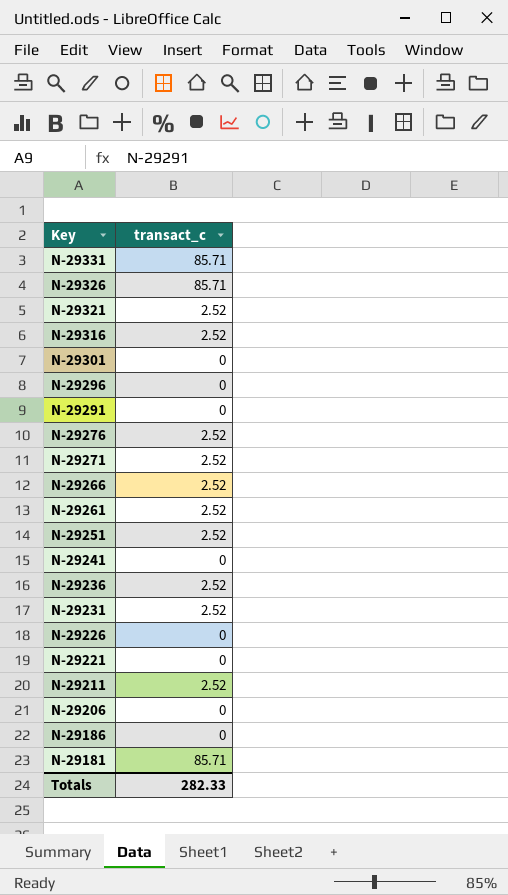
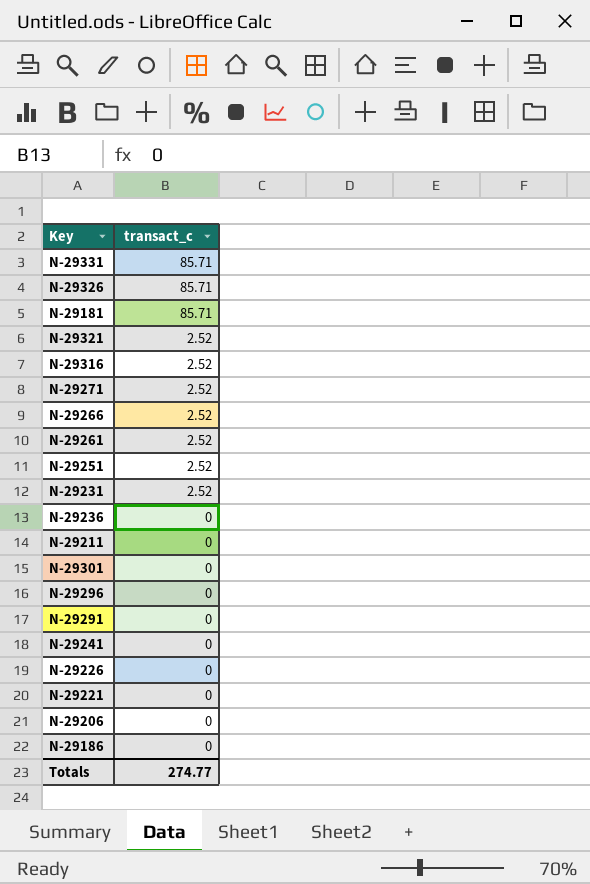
row order: Key descending -> transact_c descending
row N-29276: 2.52 -> none
N-29236 | transact_c: 2.52 -> 0
N-29211 | transact_c: 2.52 -> 0
Totals | transact_c: 282.33 -> 274.77

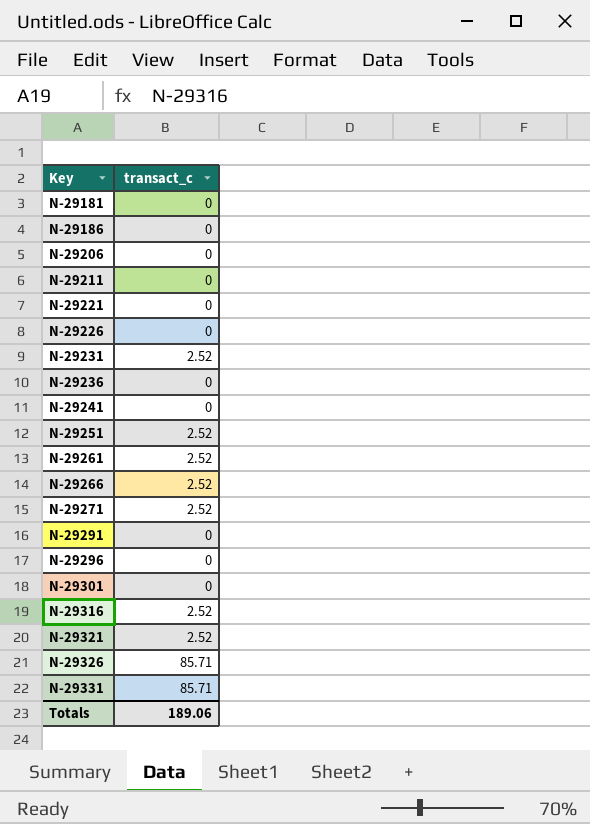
row order: transact_c descending -> Key ascending
N-29181 | transact_c: 85.71 -> 0
Totals | transact_c: 274.77 -> 189.06

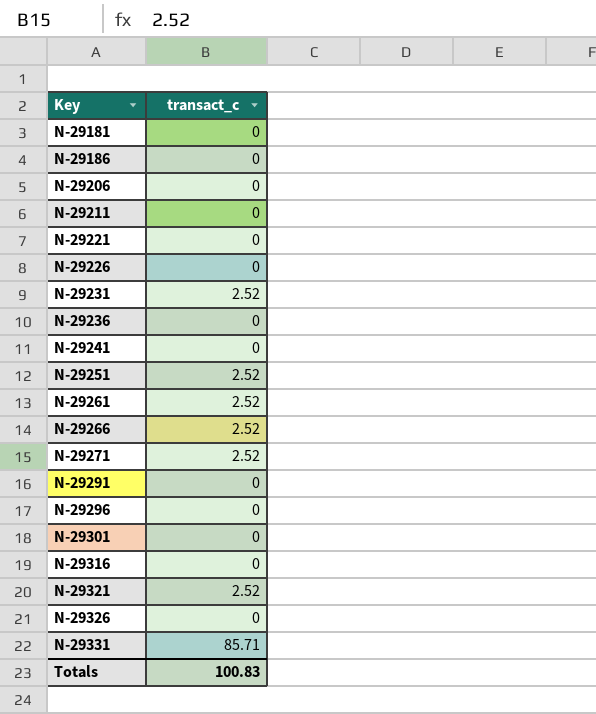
N-29316 | transact_c: 2.52 -> 0
N-29326 | transact_c: 85.71 -> 0
Totals | transact_c: 189.06 -> 100.83

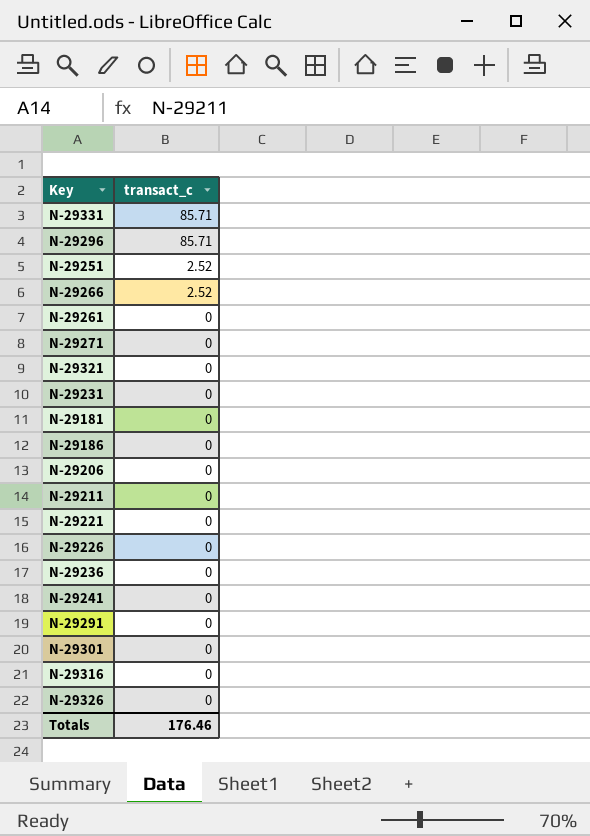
row order: Key ascending -> transact_c descending
N-29296 | transact_c: 0 -> 85.71
N-29261 | transact_c: 2.52 -> 0
N-29271 | transact_c: 2.52 -> 0
N-29321 | transact_c: 2.52 -> 0
N-29231 | transact_c: 2.52 -> 0
Totals | transact_c: 100.83 -> 176.46

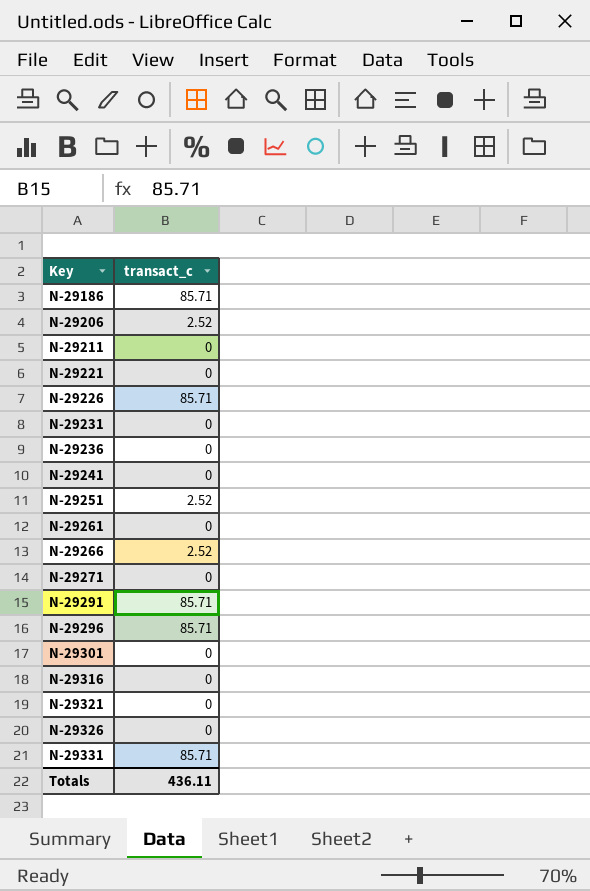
row order: transact_c descending -> Key ascending
row N-29181: 0 -> none
N-29186 | transact_c: 0 -> 85.71
N-29206 | transact_c: 0 -> 2.52
N-29226 | transact_c: 0 -> 85.71
N-29291 | transact_c: 0 -> 85.71
Totals | transact_c: 176.46 -> 436.11

